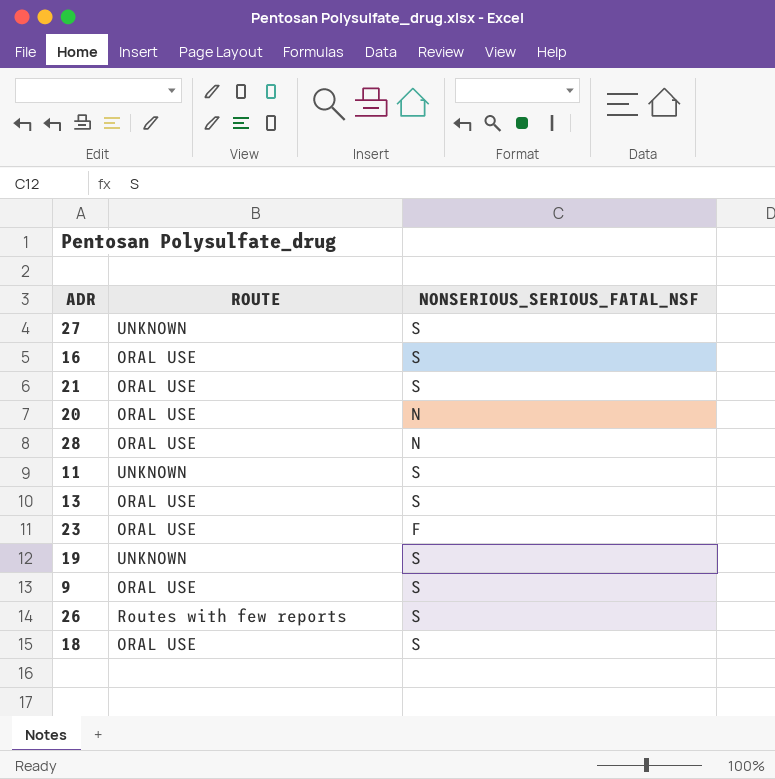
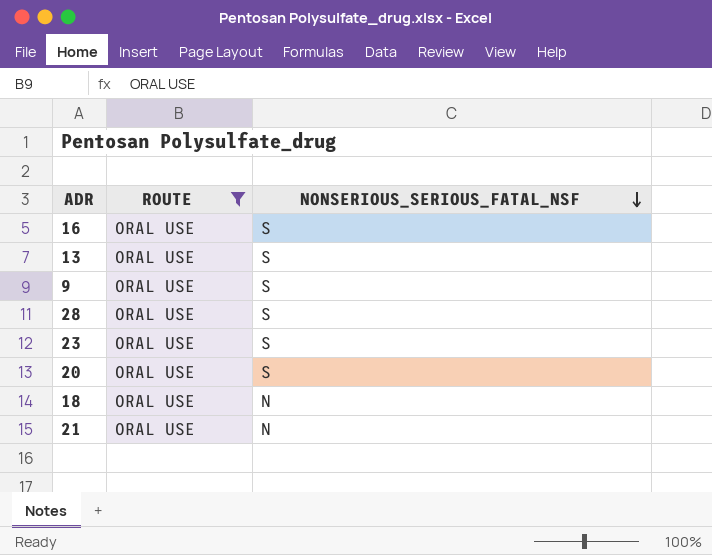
filter: none -> ROUTE = ORAL USE
row order: none -> NONSERIOUS_SERIOUS_FATAL_NSF descending
28 | NONSERIOUS_SERIOUS_FATAL_NSF: N -> S
23 | NONSERIOUS_SERIOUS_FATAL_NSF: F -> S
20 | NONSERIOUS_SERIOUS_FATAL_NSF: N -> S
18 | NONSERIOUS_SERIOUS_FATAL_NSF: S -> N
21 | NONSERIOUS_SERIOUS_FATAL_NSF: S -> N

